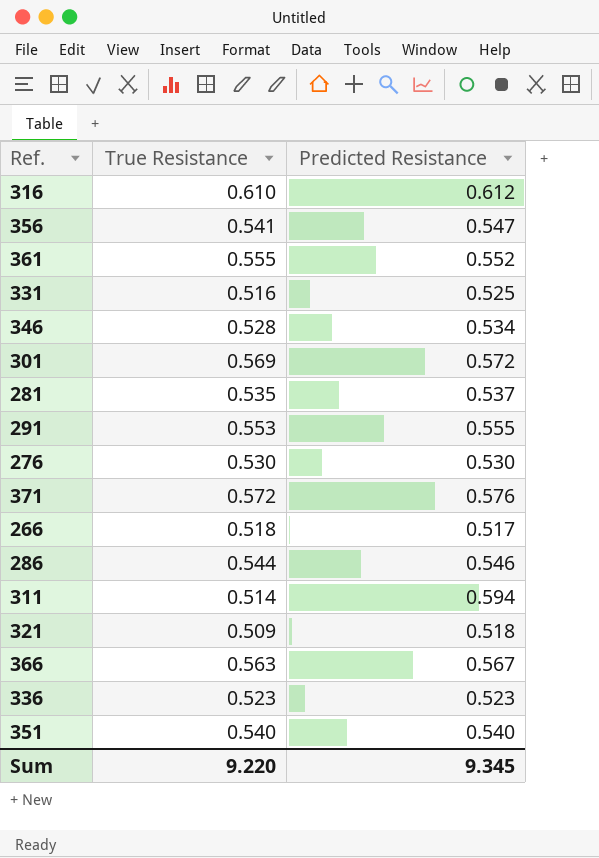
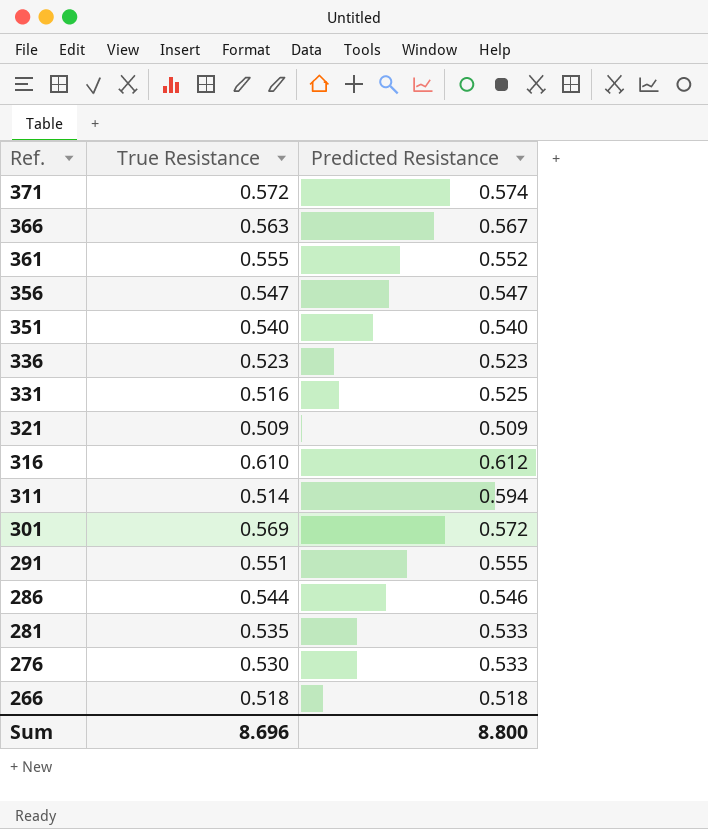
row order: none -> Ref. descending
row 346: 0.528 | 0.534 -> none
371 | Predicted Resistance: 0.576 -> 0.574
356 | True Resistance: 0.541 -> 0.547
321 | Predicted Resistance: 0.518 -> 0.509
291 | True Resistance: 0.553 -> 0.551
281 | Predicted Resistance: 0.537 -> 0.533
276 | Predicted Resistance: 0.530 -> 0.533
266 | Predicted Resistance: 0.517 -> 0.518
Sum | True Resistance: 9.220 -> 8.696
Sum | Predicted Resistance: 9.345 -> 8.800

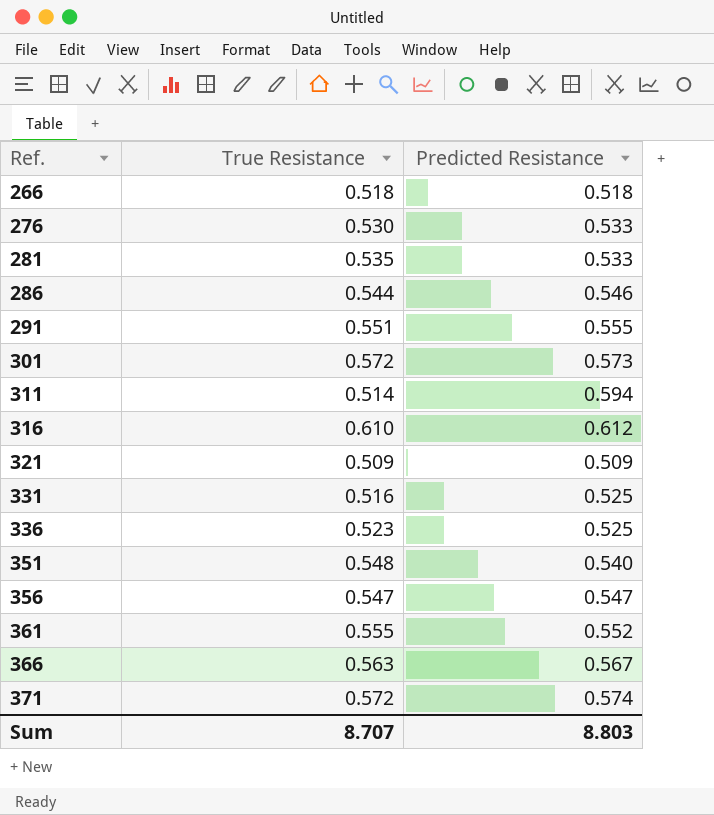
row order: Ref. descending -> Ref. ascending
301 | True Resistance: 0.569 -> 0.572
301 | Predicted Resistance: 0.572 -> 0.573
336 | Predicted Resistance: 0.523 -> 0.525
351 | True Resistance: 0.540 -> 0.548
Sum | True Resistance: 8.696 -> 8.707
Sum | Predicted Resistance: 8.800 -> 8.803

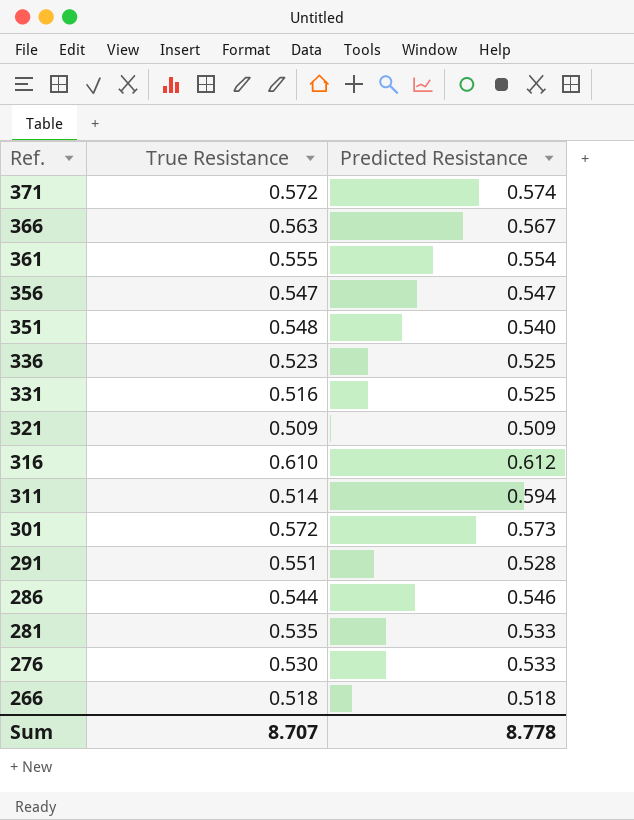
row order: Ref. ascending -> Ref. descending
361 | Predicted Resistance: 0.552 -> 0.554
291 | Predicted Resistance: 0.555 -> 0.528
Sum | Predicted Resistance: 8.803 -> 8.778

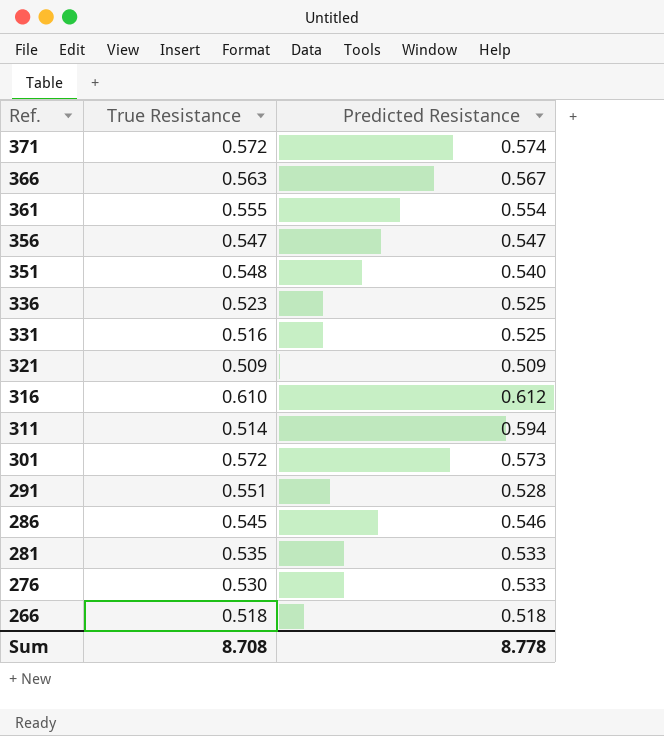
286 | True Resistance: 0.544 -> 0.545
Sum | True Resistance: 8.707 -> 8.708

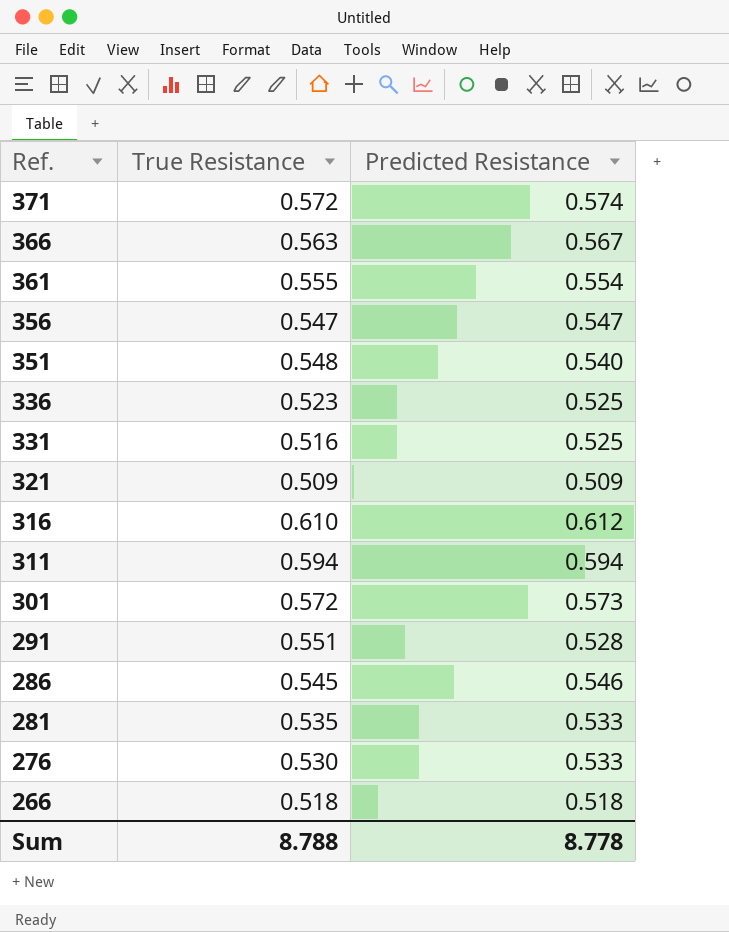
311 | True Resistance: 0.514 -> 0.594
Sum | True Resistance: 8.708 -> 8.788

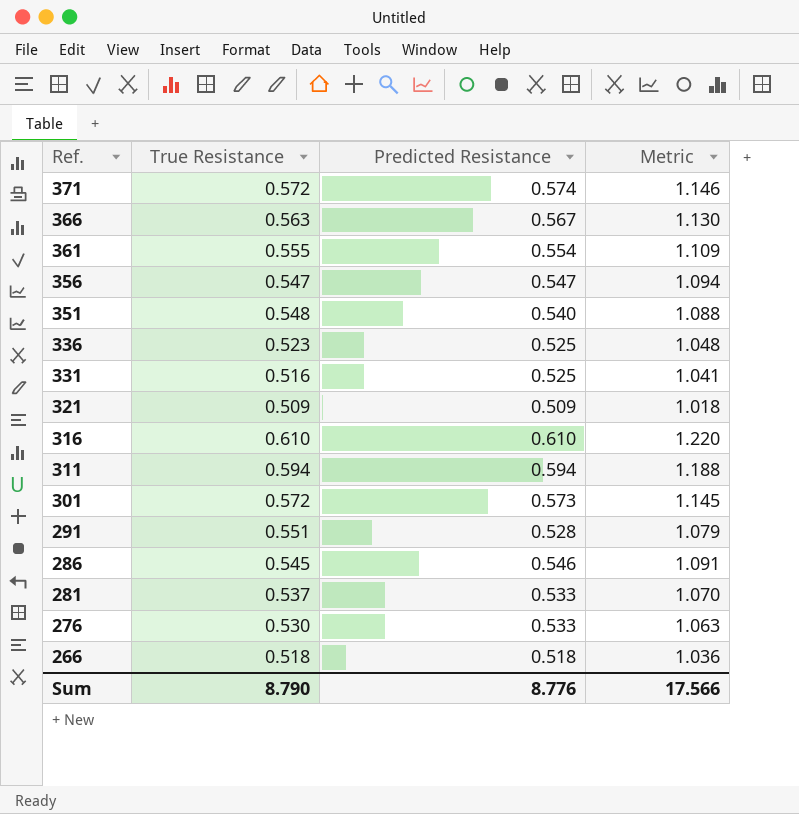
column Metric | formula: none -> [True Resistance] + [Predicted Resistance]
316 | Predicted Resistance: 0.612 -> 0.610
281 | True Resistance: 0.535 -> 0.537
Sum | True Resistance: 8.788 -> 8.790
Sum | Predicted Resistance: 8.778 -> 8.776

